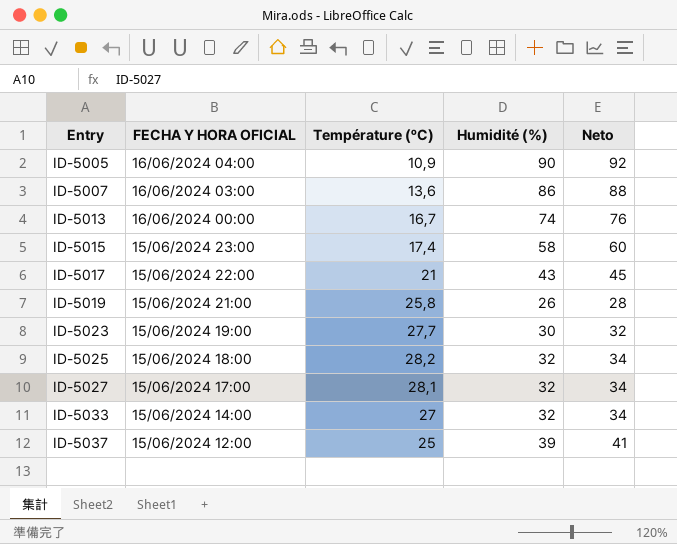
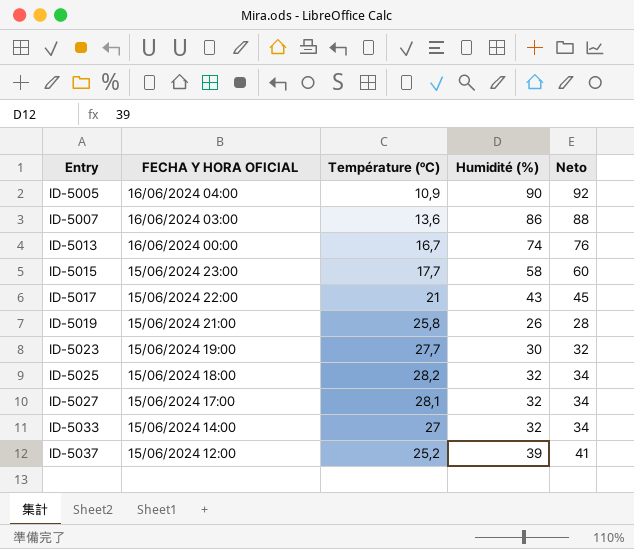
ID-5015 | Température (ºC): 17,4 -> 17,7
ID-5037 | Température (ºC): 25 -> 25,2

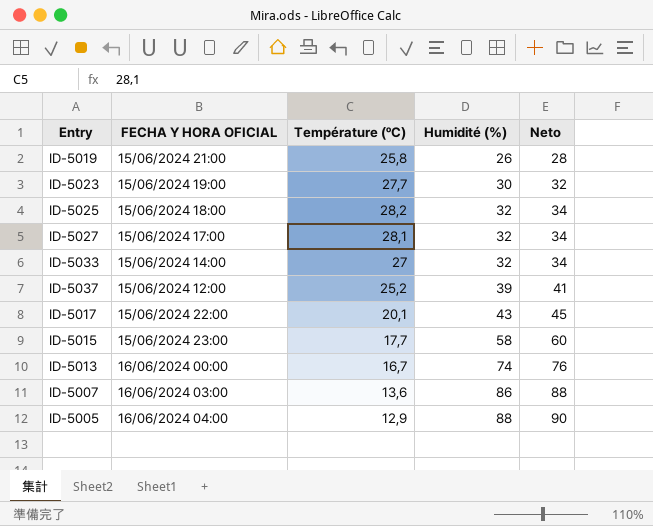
row order: Entry ascending -> Humidité (%) ascending
ID-5017 | Température (ºC): 21 -> 20,1
ID-5005 | Température (ºC): 10,9 -> 12,9
ID-5005 | Humidité (%): 90 -> 88
ID-5005 | Neto: 92 -> 90

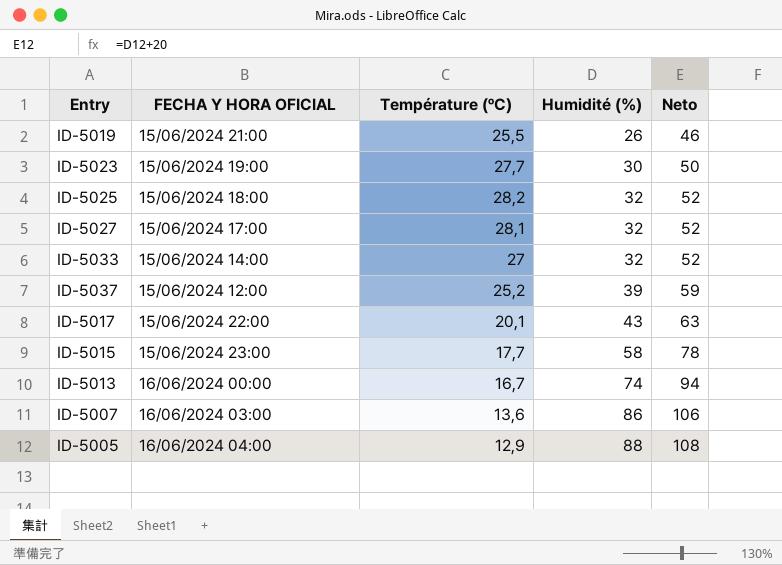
column Neto | formula: [Humidité (%)] + 2 -> [Humidité (%)] + 20
ID-5019 | Température (ºC): 25,8 -> 25,5

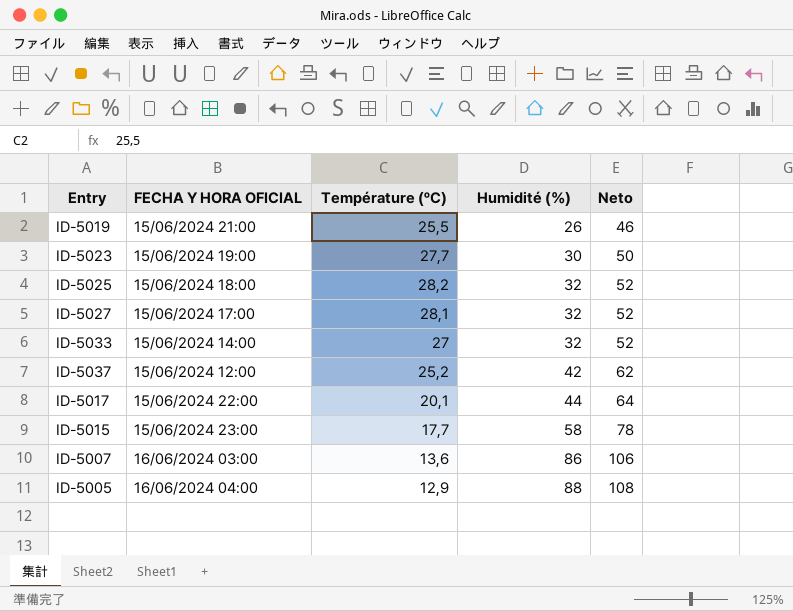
row ID-5013: 16/06/2024 00:00 | 16,7 | 74 | 94 -> none
ID-5037 | Humidité (%): 39 -> 42
ID-5037 | Neto: 59 -> 62
ID-5017 | Humidité (%): 43 -> 44
ID-5017 | Neto: 63 -> 64

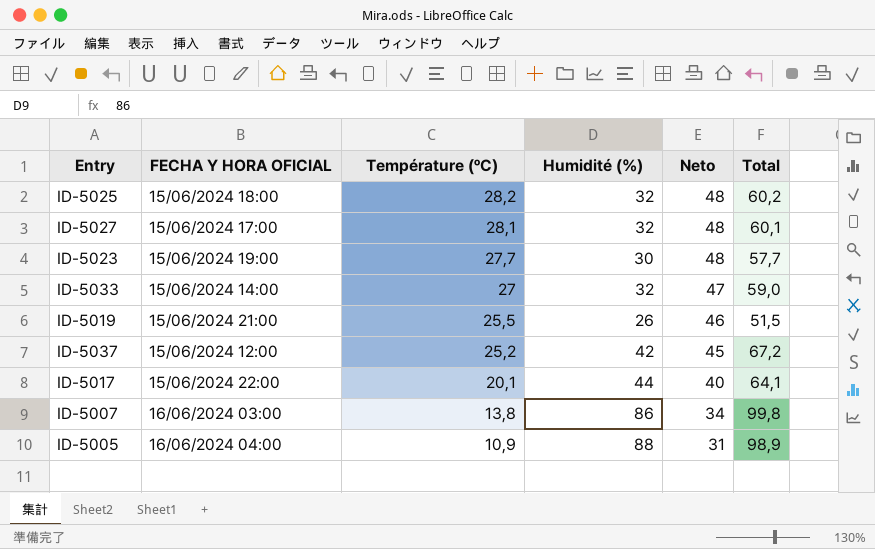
row order: Humidité (%) ascending -> Température (ºC) descending
column Neto | formula: [Humidité (%)] + 20 -> [Température (ºC)] + 20
column Total | formula: none -> [Température (ºC)] + [Humidité (%)]
row ID-5015: 15/06/2024 23:00 | 17,7 | 58 | 78 -> none
ID-5007 | Température (ºC): 13,6 -> 13,8
ID-5005 | Température (ºC): 12,9 -> 10,9

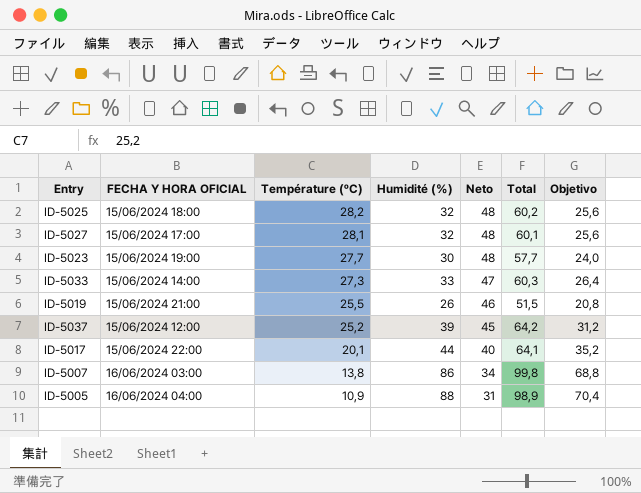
column Objetivo | formula: none -> [Humidité (%)] * 0,8
ID-5033 | Température (ºC): 27 -> 27,3
ID-5033 | Humidité (%): 32 -> 33
ID-5033 | Total: 59,0 -> 60,3
ID-5037 | Humidité (%): 42 -> 39
ID-5037 | Total: 67,2 -> 64,2

